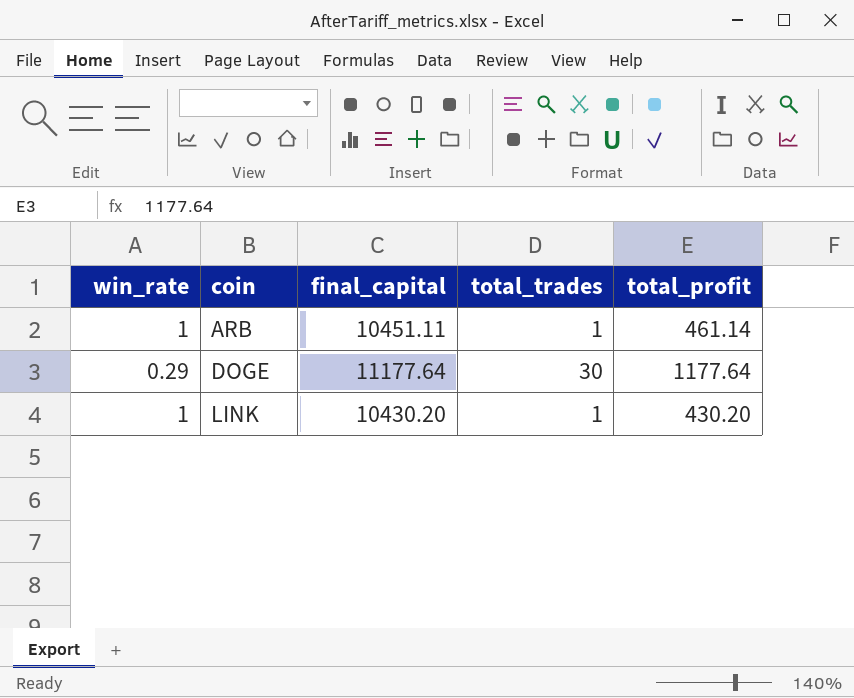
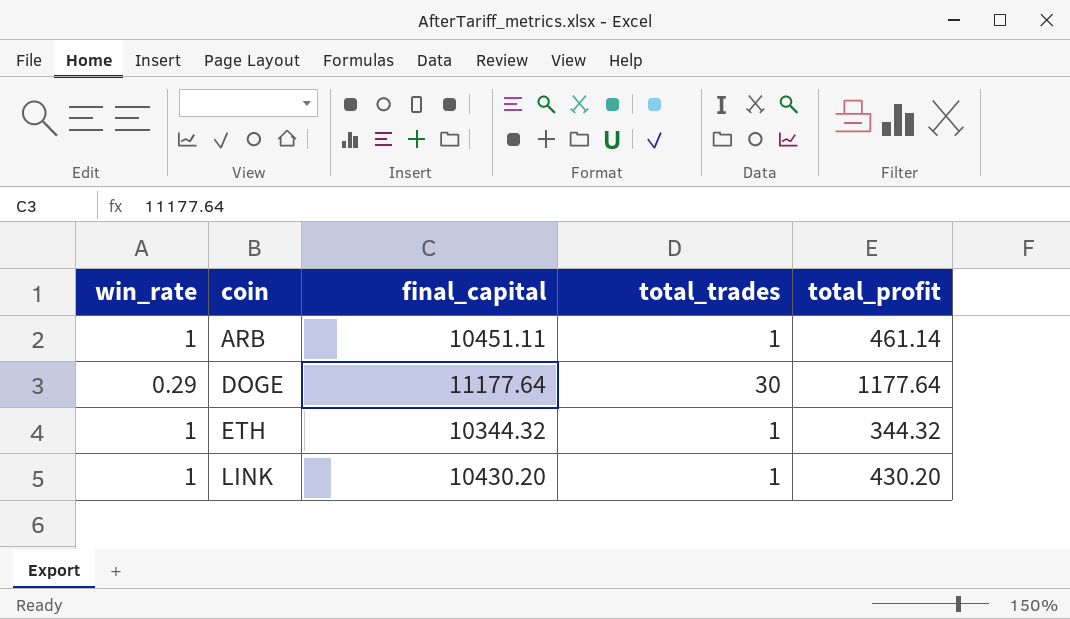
row ETH: none -> 1 | 10344.32 | 1 | 344.32

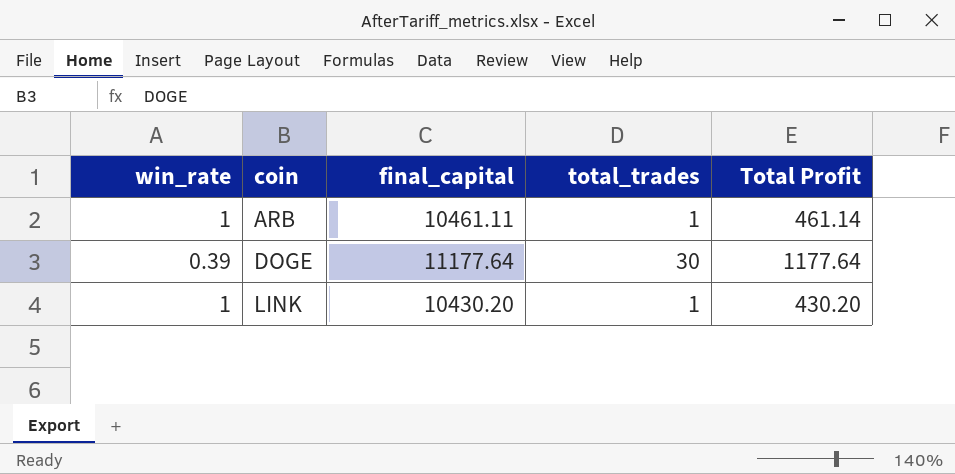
column name: total_profit -> Total Profit
row ETH: 1 | 10344.32 | 1 | 344.32 -> none
ARB | final_capital: 10451.11 -> 10461.11
DOGE | win_rate: 0.29 -> 0.39

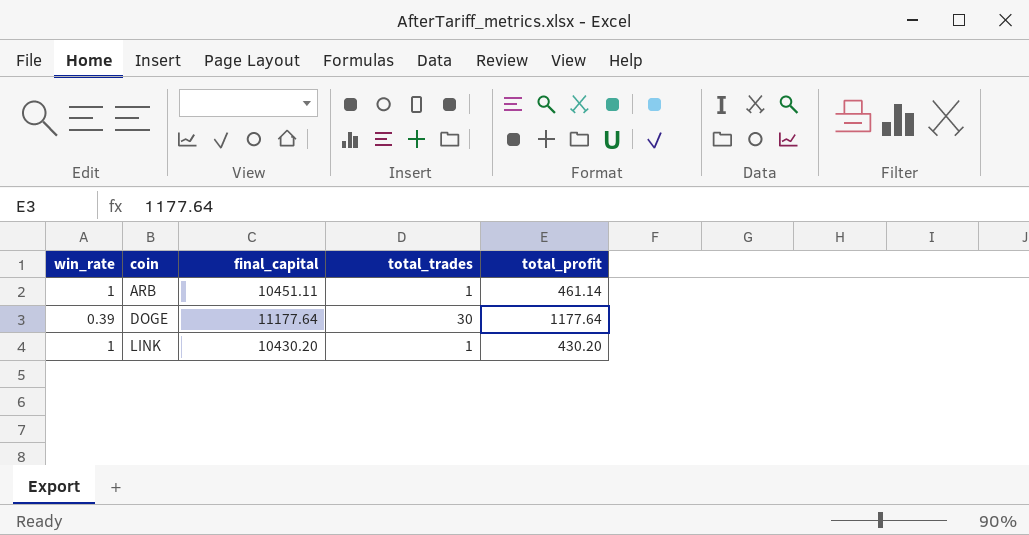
column name: Total Profit -> total_profit
ARB | final_capital: 10461.11 -> 10451.11

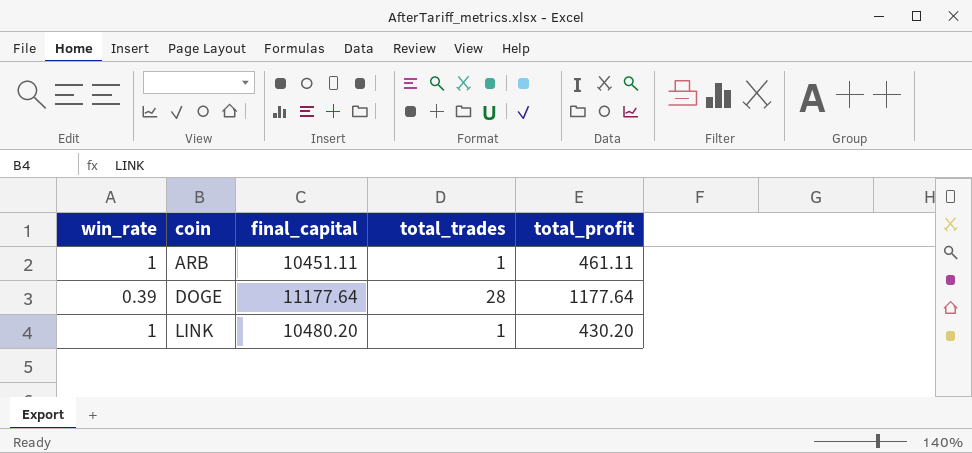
ARB | total_profit: 461.14 -> 461.11
DOGE | total_trades: 30 -> 28
LINK | final_capital: 10430.20 -> 10480.20

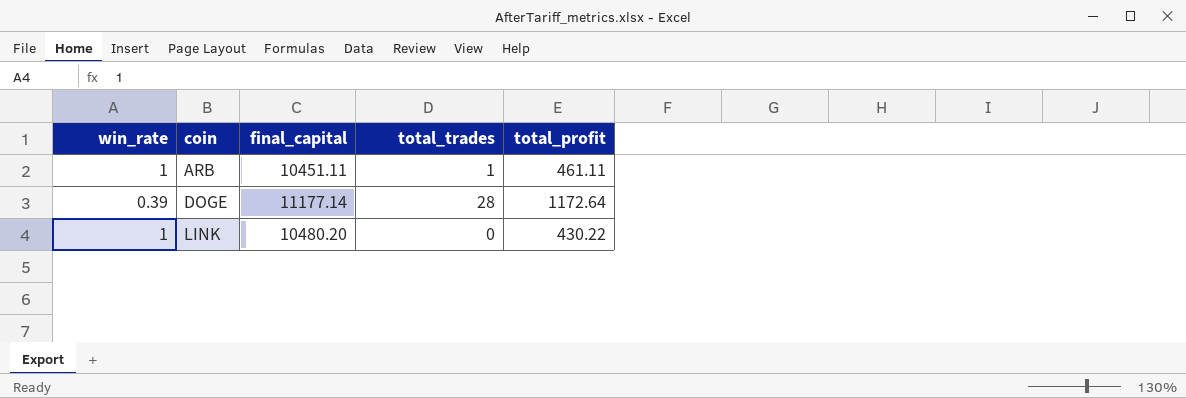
DOGE | final_capital: 11177.64 -> 11177.14
DOGE | total_profit: 1177.64 -> 1172.64
LINK | total_trades: 1 -> 0
LINK | total_profit: 430.20 -> 430.22

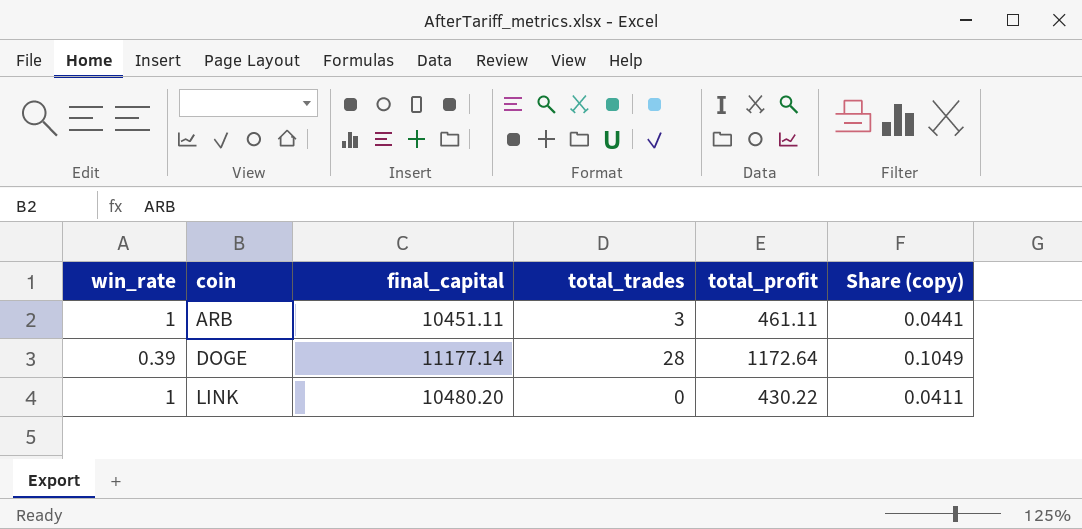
column Share (copy) | formula: none -> [total_profit] / [final_capital]
ARB | total_trades: 1 -> 3

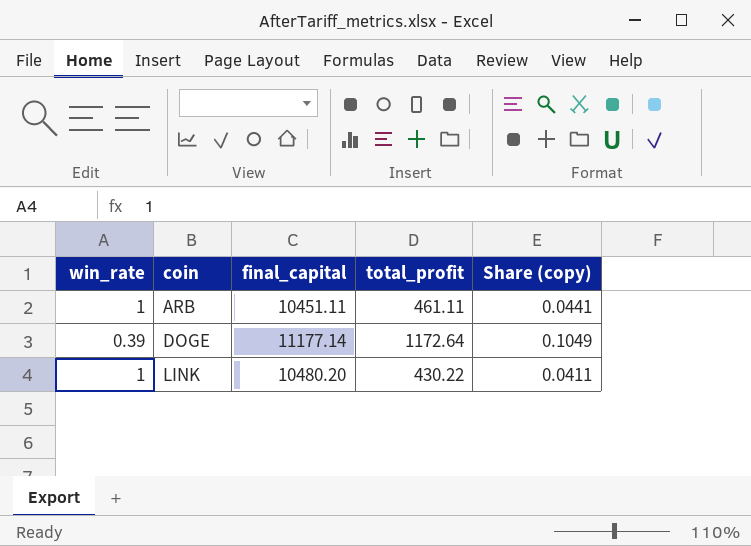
column total_trades | position: 4 -> none

